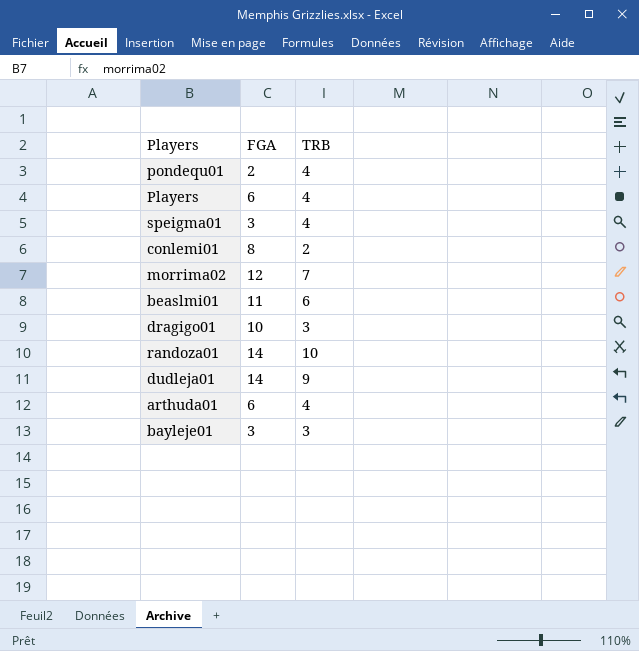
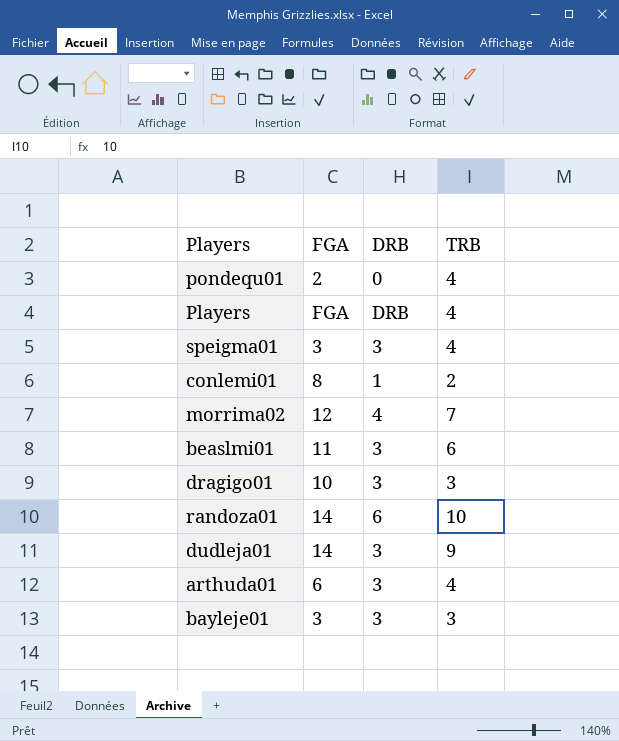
column DRB | position: none -> 3
Players | FGA: 6 -> FGA

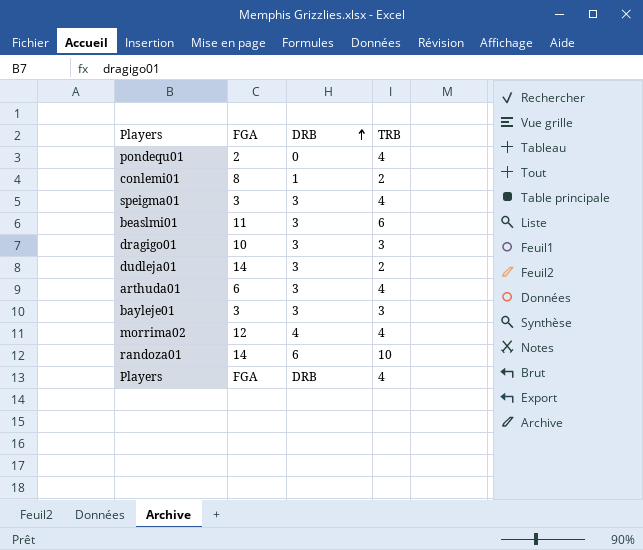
row order: none -> DRB ascending
dudleja01 | TRB: 9 -> 2
morrima02 | TRB: 7 -> 4

